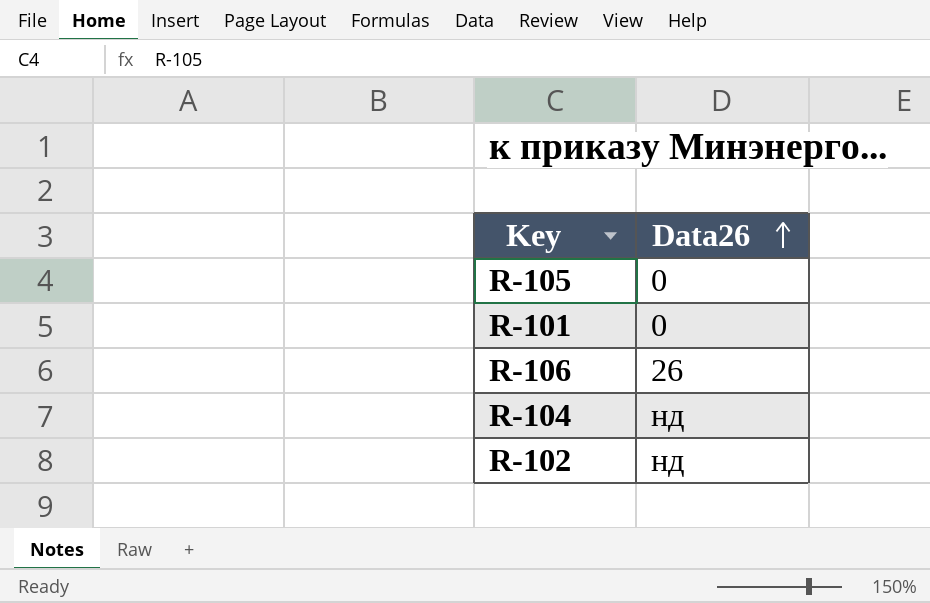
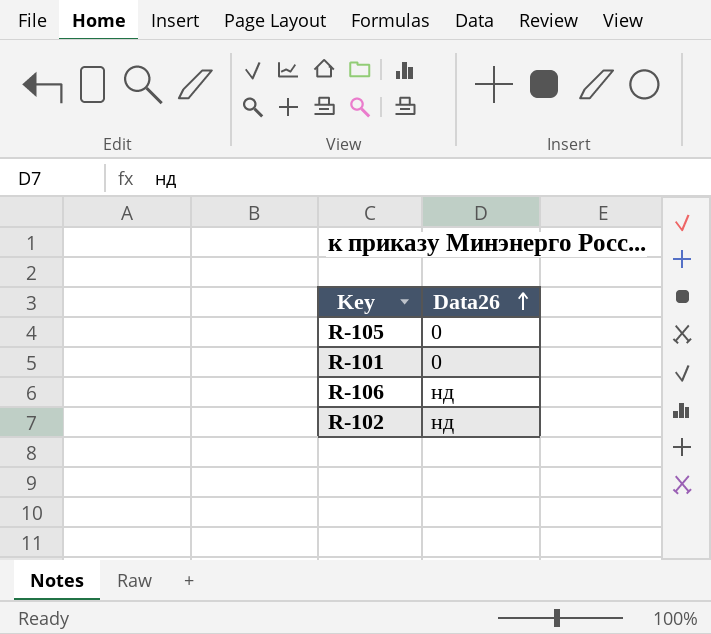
row R-104: нд -> none
R-106 | Data26: 26 -> нд

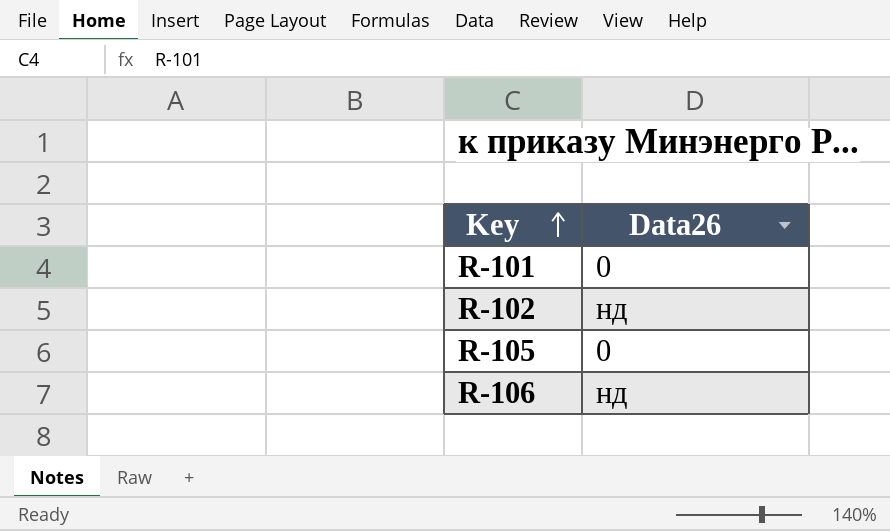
row order: Data26 ascending -> Key ascending

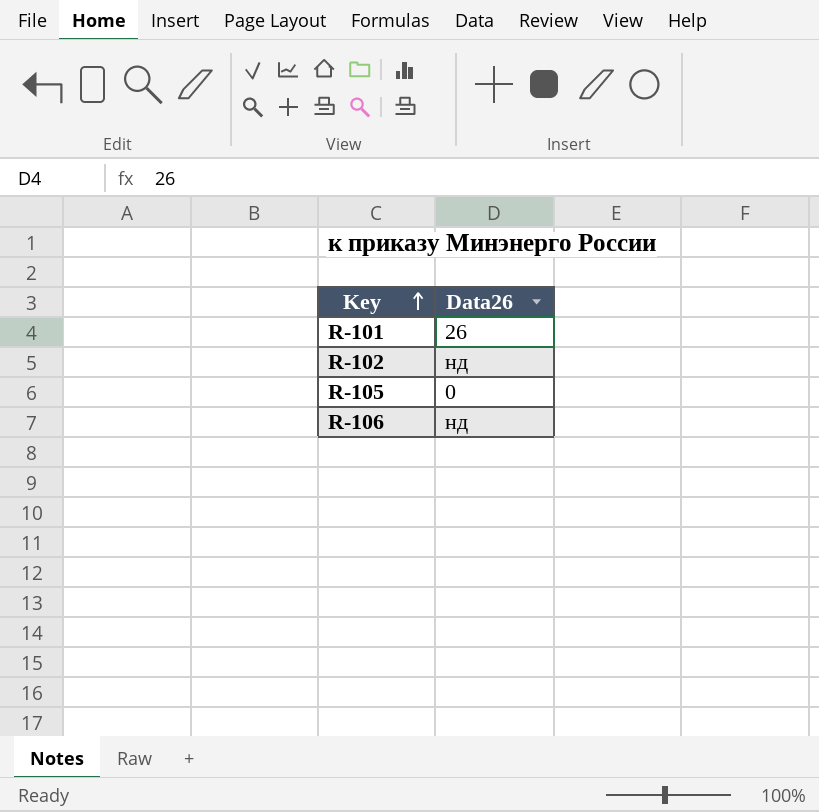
R-101 | Data26: 0 -> 26

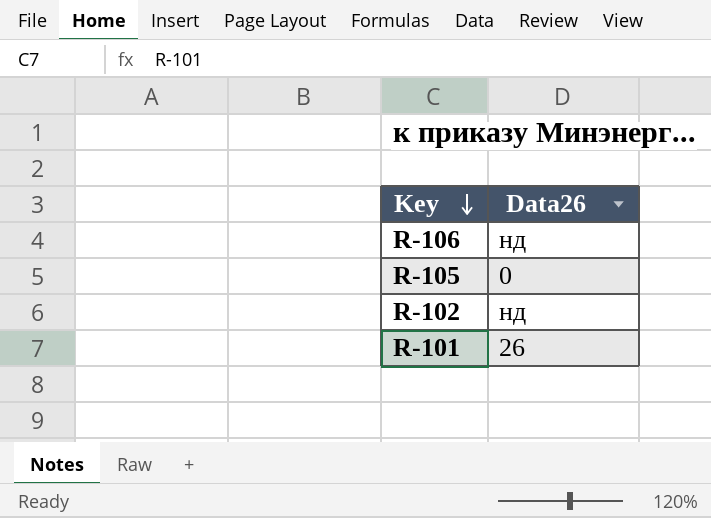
row order: Key ascending -> Key descending

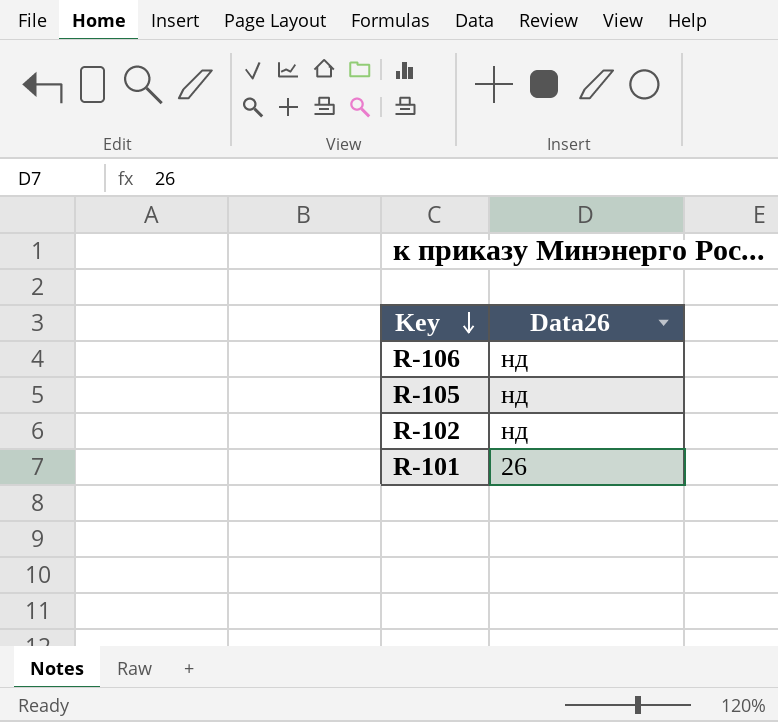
R-105 | Data26: 0 -> нд

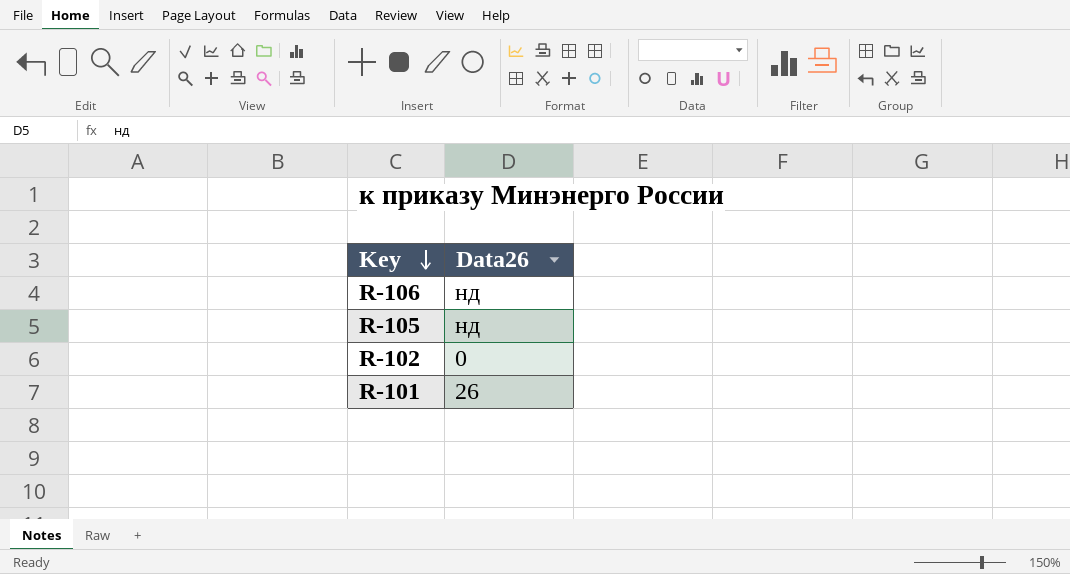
R-102 | Data26: нд -> 0

